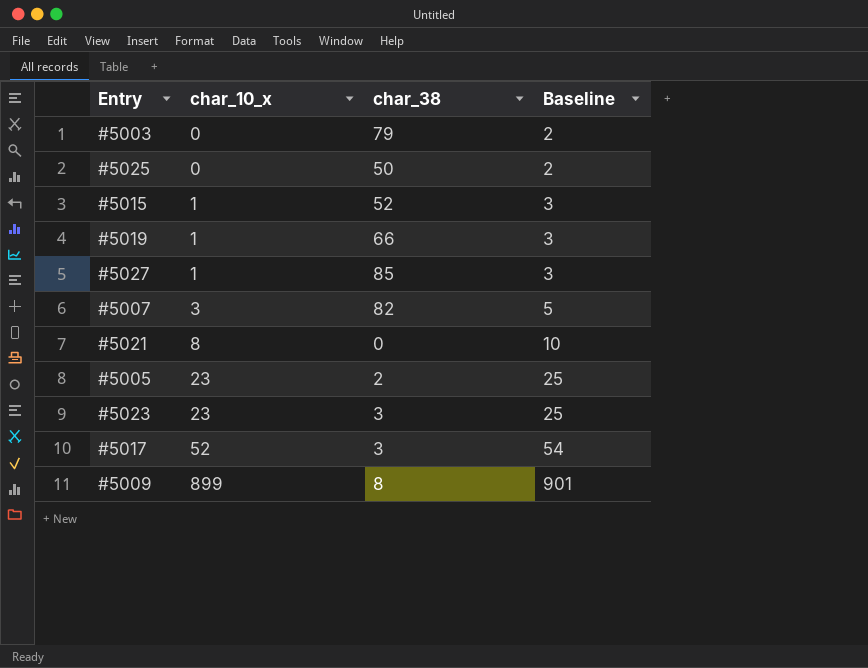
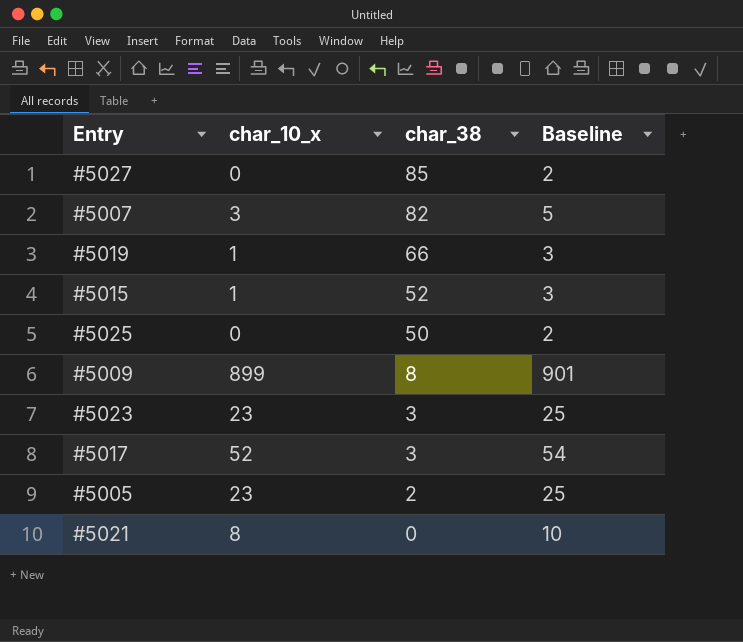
row order: char_10_x ascending -> char_38 descending
row #5003: 0 | 79 | 2 -> none
#5027 | char_10_x: 1 -> 0
#5027 | Baseline: 3 -> 2

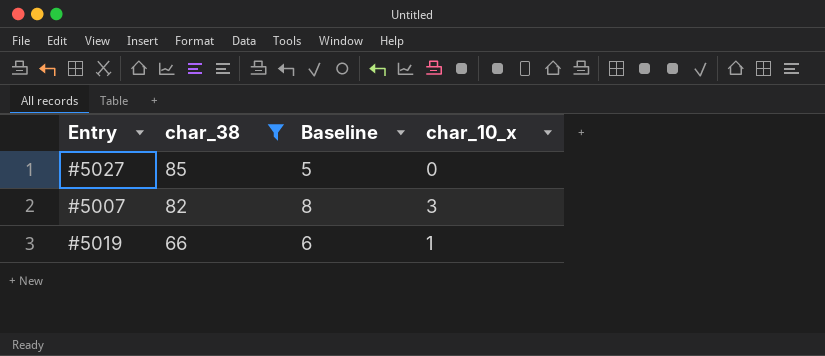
filter: none -> char_38 >= 66
column Baseline | formula: [char_10_x] + 2 -> [char_10_x] + 5
column char_10_x | position: 2 -> 4

